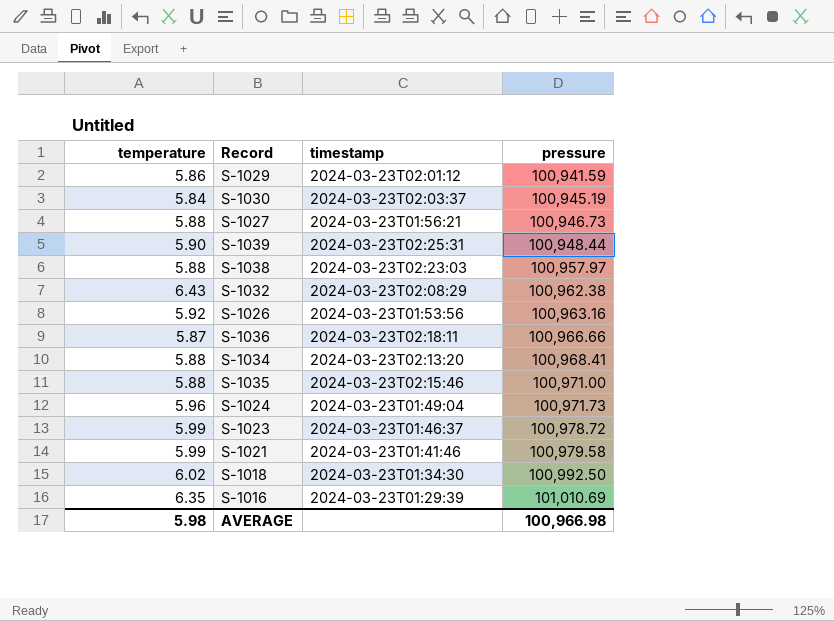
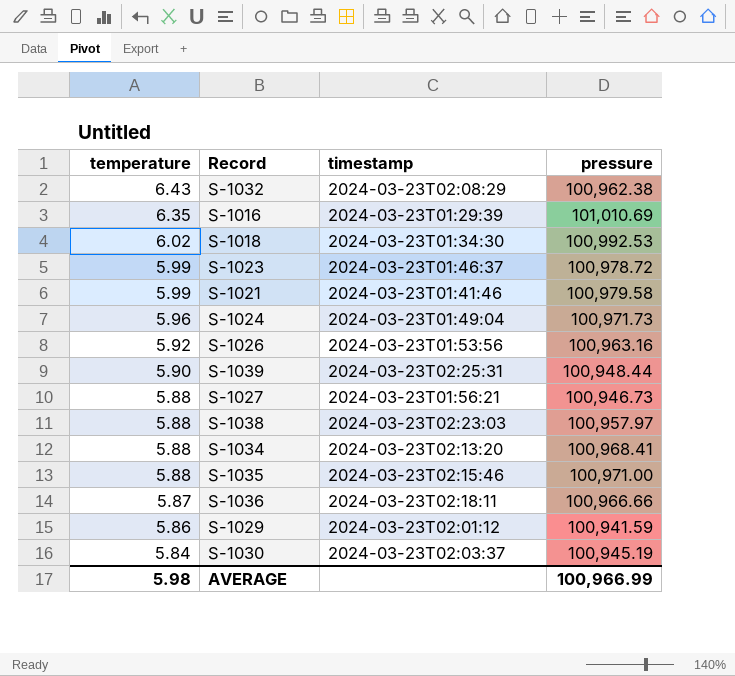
row order: pressure ascending -> temperature descending
S-1018 | pressure: 100,992.50 -> 100,992.53
AVERAGE | pressure: 100,966.98 -> 100,966.99

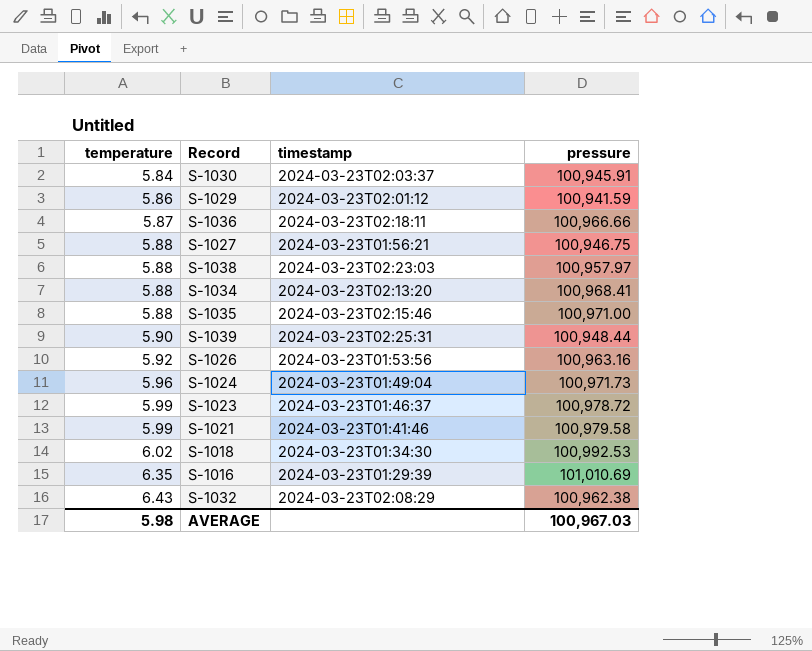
row order: temperature descending -> temperature ascending
S-1030 | pressure: 100,945.19 -> 100,945.91
S-1027 | pressure: 100,946.73 -> 100,946.75
AVERAGE | pressure: 100,966.99 -> 100,967.03

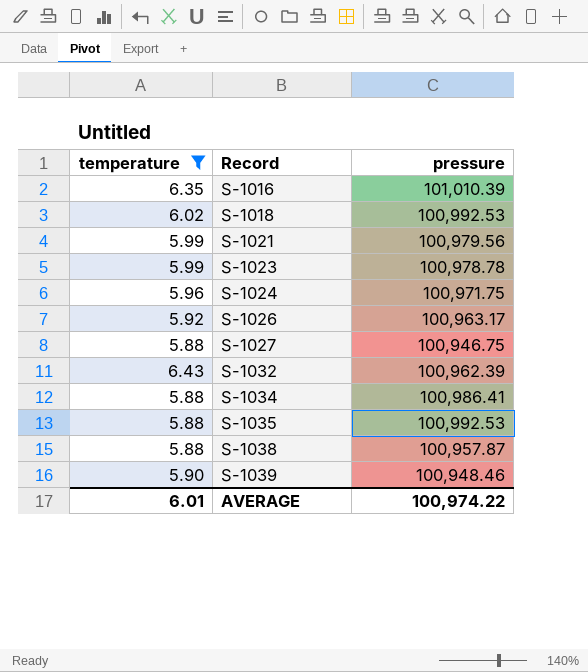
filter: none -> temperature >= 5.88
row order: temperature ascending -> Record ascending
column timestamp | position: 3 -> none
S-1016 | pressure: 101,010.69 -> 101,010.39
S-1021 | pressure: 100,979.58 -> 100,979.56
S-1023 | pressure: 100,978.72 -> 100,978.78
S-1024 | pressure: 100,971.73 -> 100,971.75
S-1026 | pressure: 100,963.16 -> 100,963.17
S-1032 | pressure: 100,962.38 -> 100,962.39
S-1034 | pressure: 100,968.41 -> 100,986.41
S-1035 | pressure: 100,971.00 -> 100,992.53
S-1038 | pressure: 100,957.97 -> 100,957.87
S-1039 | pressure: 100,948.44 -> 100,948.46
AVERAGE | temperature: 5.98 -> 6.01
AVERAGE | pressure: 100,967.03 -> 100,974.22

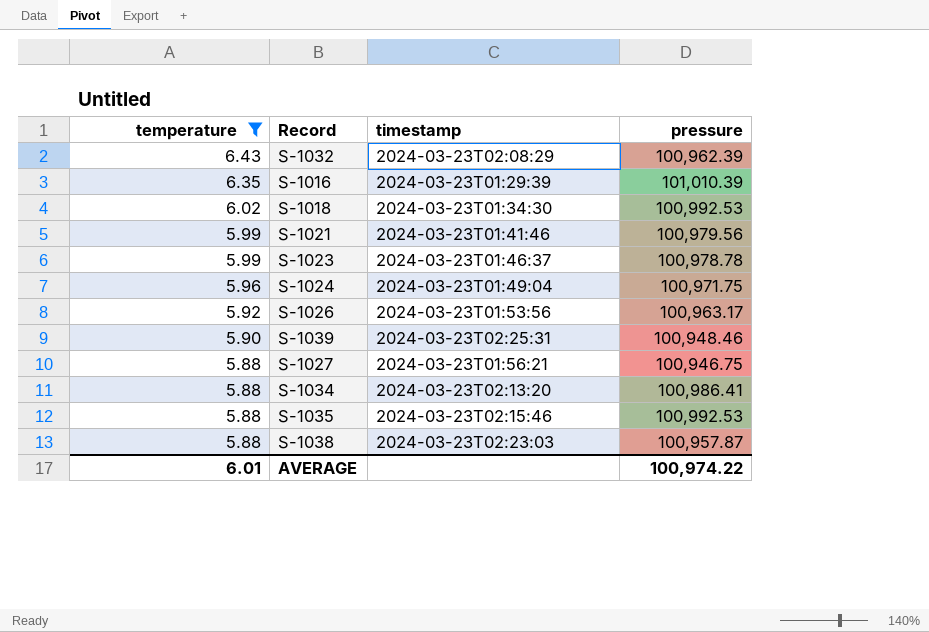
row order: Record ascending -> temperature descending
column timestamp | position: none -> 3

